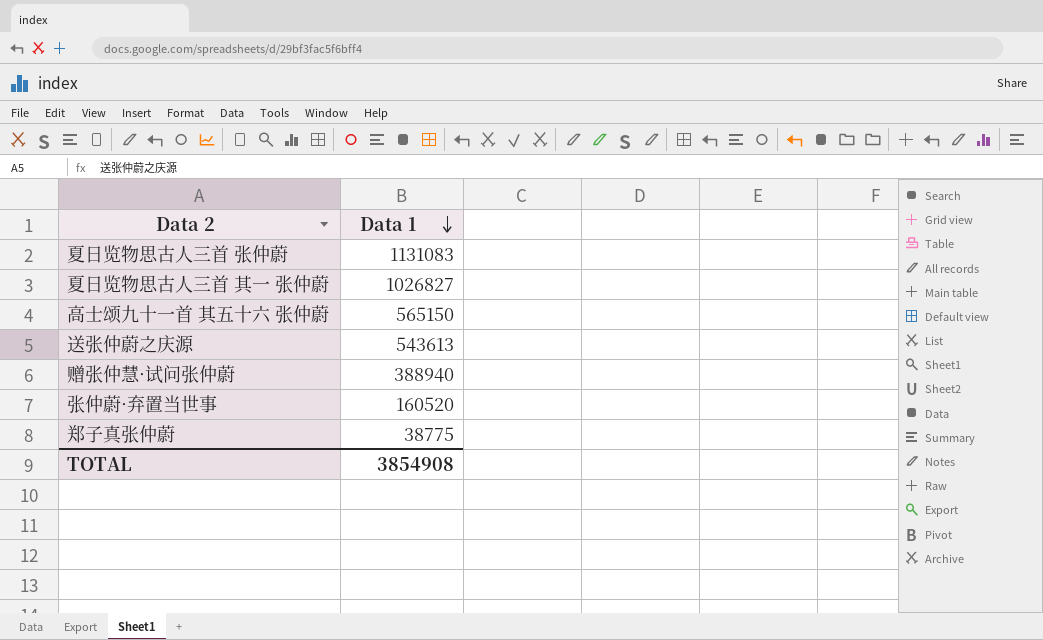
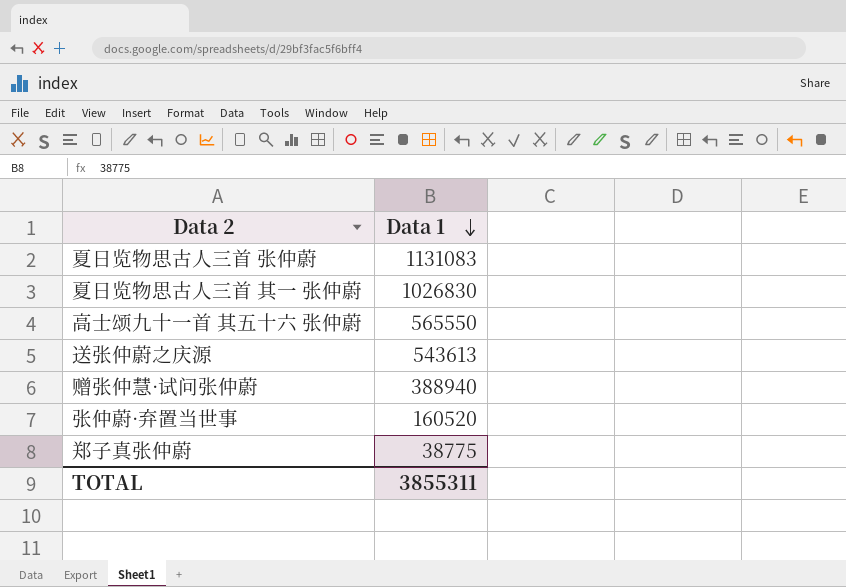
夏日览物思古人三首 其一 张仲蔚 | Data 1: 1026827 -> 1026830
高士颂九十一首 其五十六 张仲蔚 | Data 1: 565150 -> 565550
TOTAL | Data 1: 3854908 -> 3855311

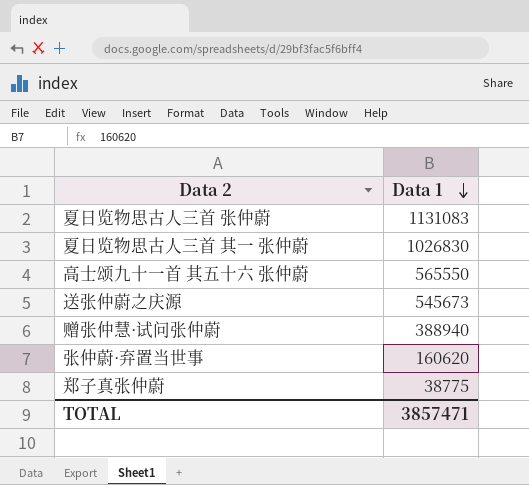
送张仲蔚之庆源 | Data 1: 543613 -> 545673
张仲蔚·弃置当世事 | Data 1: 160520 -> 160620
TOTAL | Data 1: 3855311 -> 3857471

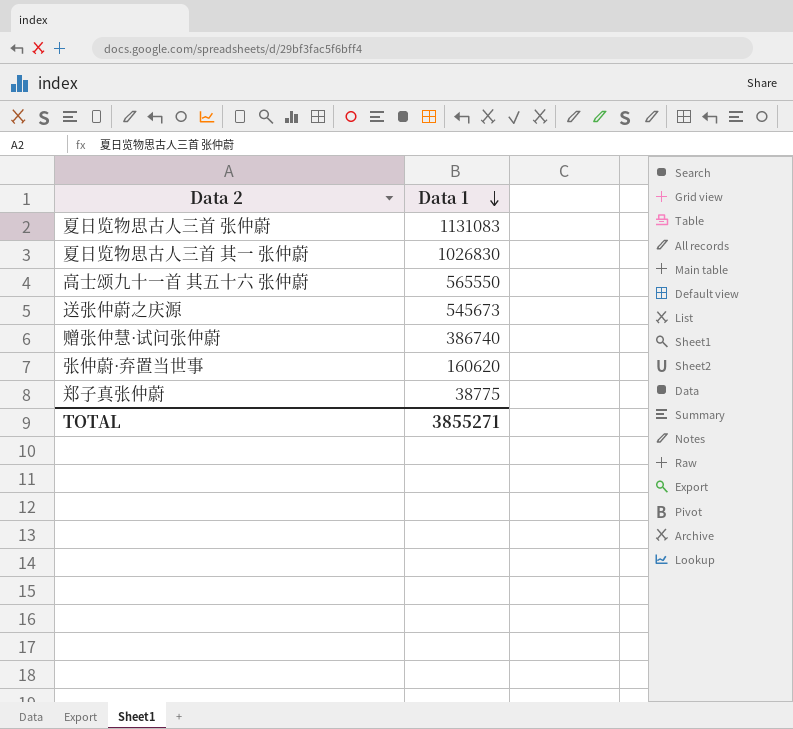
赠张仲慧·试问张仲蔚 | Data 1: 388940 -> 386740
TOTAL | Data 1: 3857471 -> 3855271

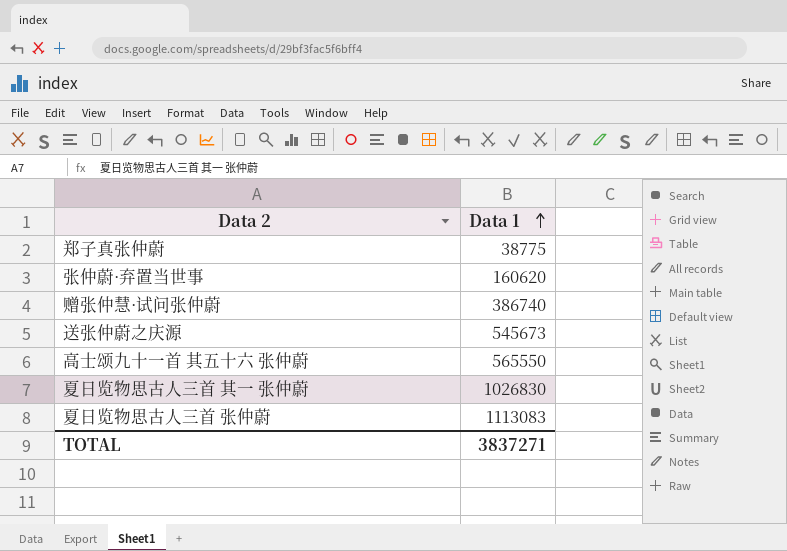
row order: Data 1 descending -> Data 1 ascending
夏日览物思古人三首 张仲蔚 | Data 1: 1131083 -> 1113083
TOTAL | Data 1: 3855271 -> 3837271

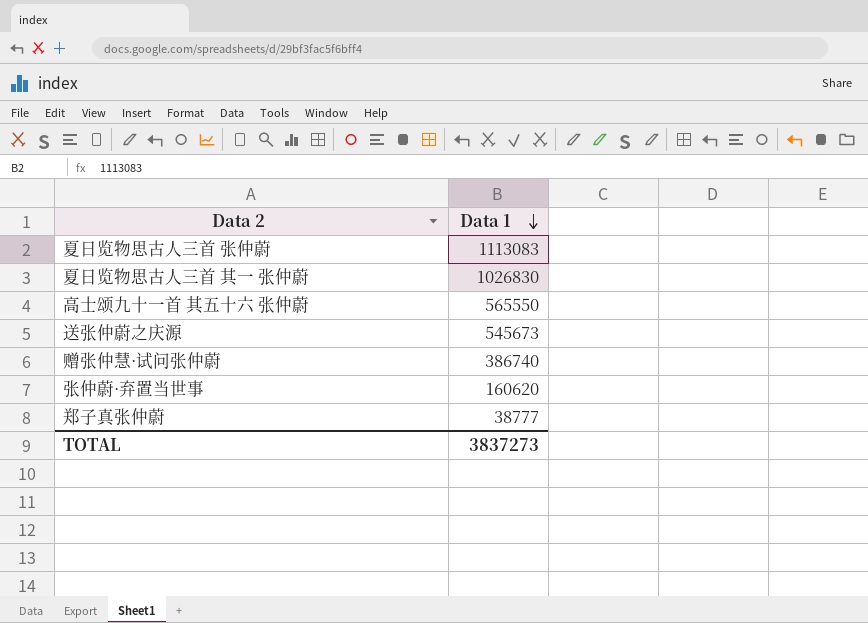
row order: Data 1 ascending -> Data 1 descending
郑子真张仲蔚 | Data 1: 38775 -> 38777
TOTAL | Data 1: 3837271 -> 3837273

